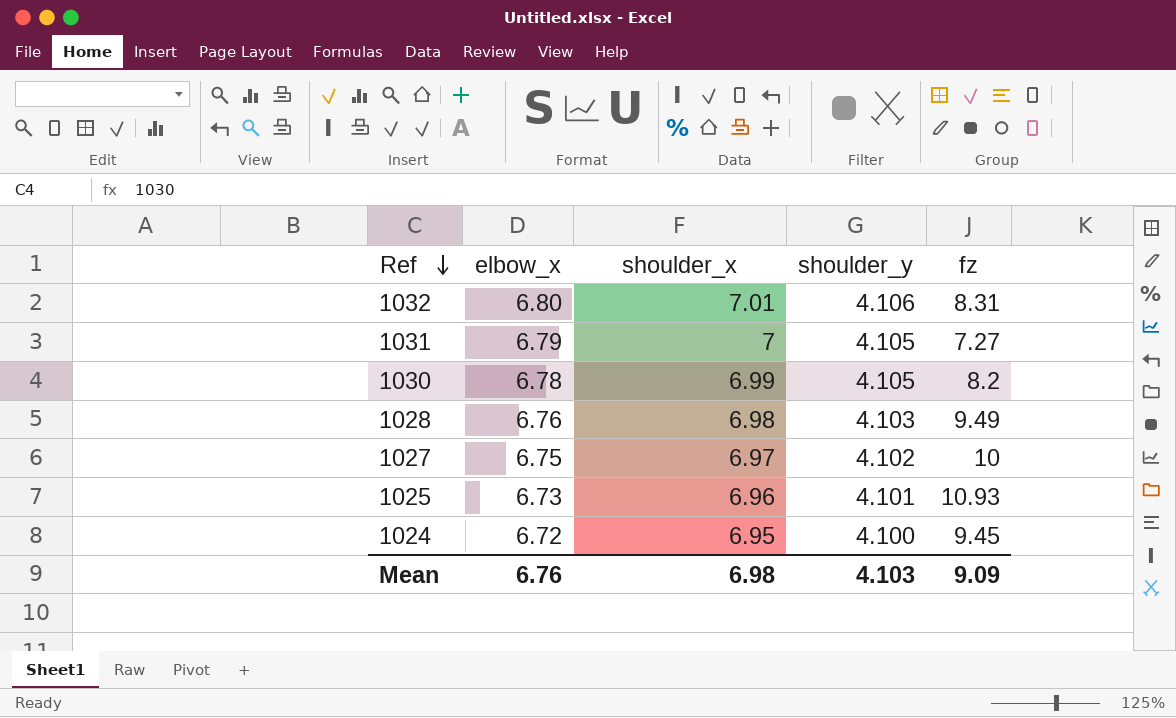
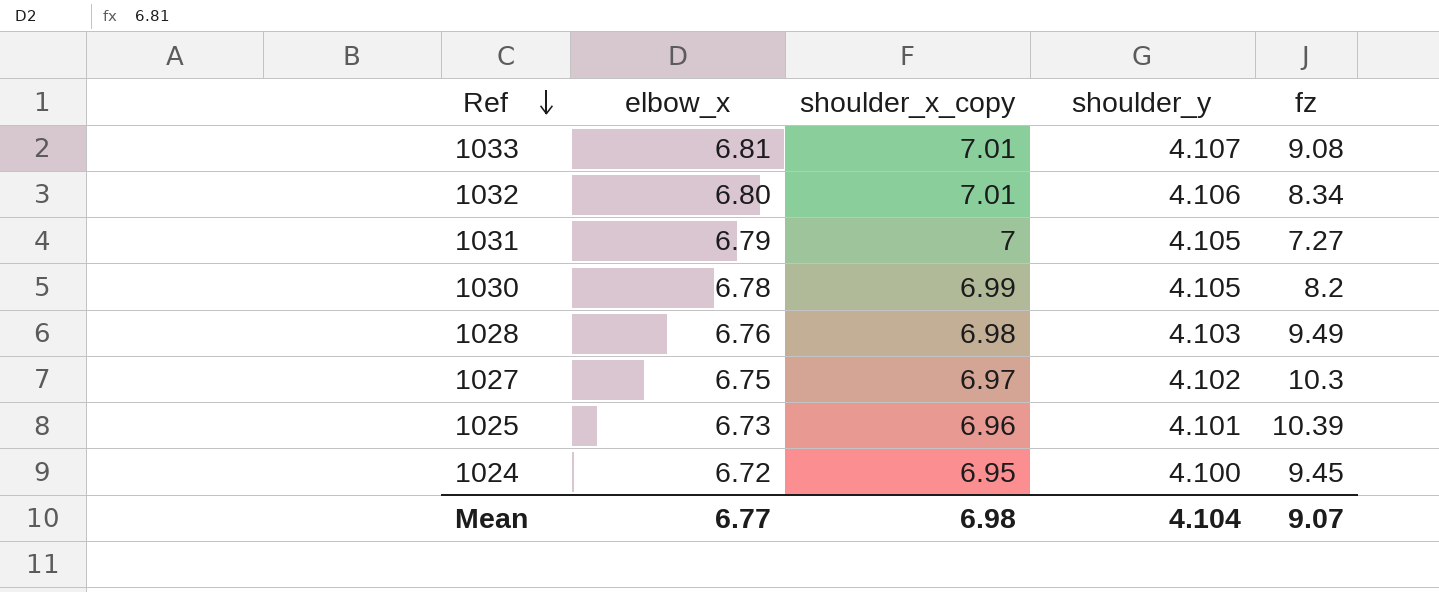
column name: shoulder_x -> shoulder_x_copy
row 1033: none -> 6.81 | 7.01 | 4.107 | 9.08
1032 | fz: 8.31 -> 8.34
1027 | fz: 10 -> 10.3
1025 | fz: 10.93 -> 10.39
Mean | elbow_x: 6.76 -> 6.77
Mean | shoulder_y: 4.103 -> 4.104
Mean | fz: 9.09 -> 9.07

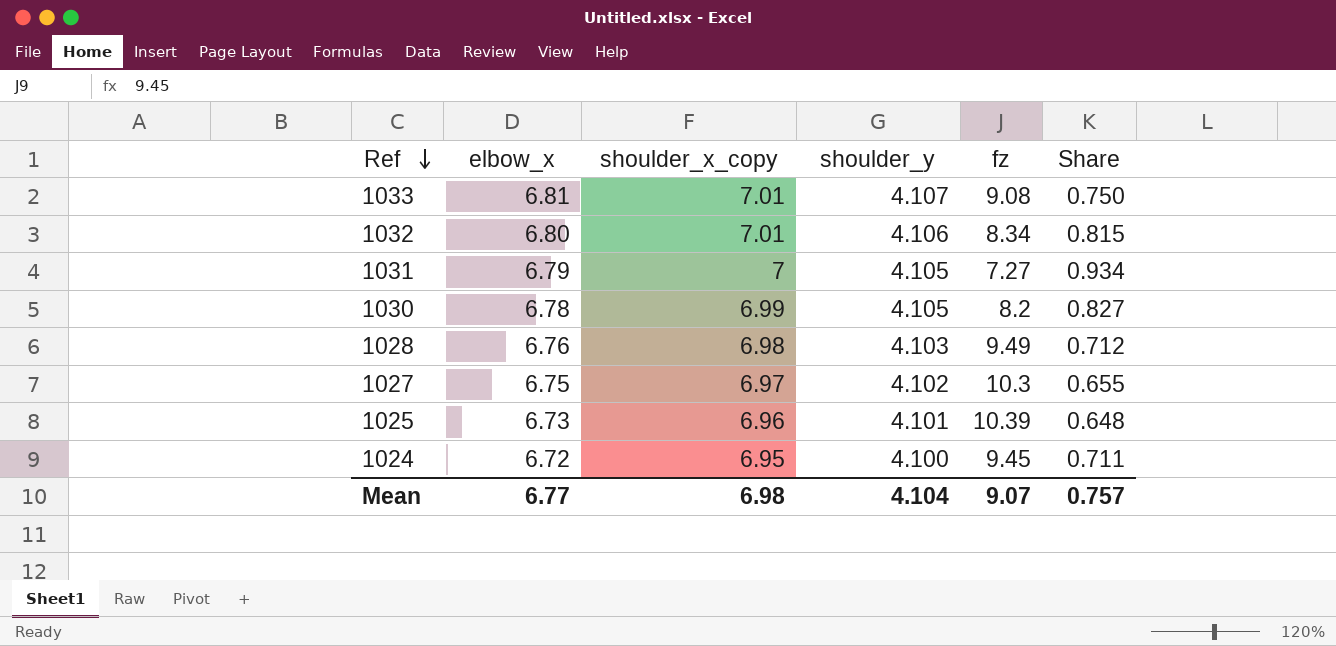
column Share | formula: none -> [elbow_x] / [fz]

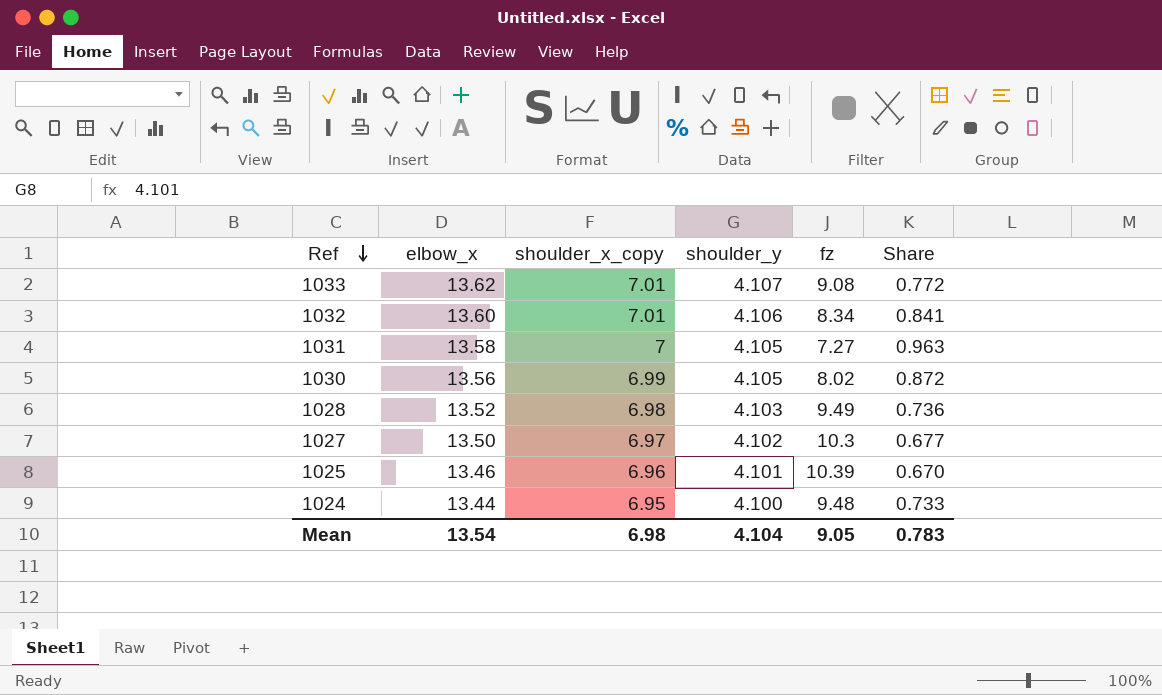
column Share | formula: [elbow_x] / [fz] -> [shoulder_x_copy] / [fz]
1033 | elbow_x: 6.81 -> 13.62
1032 | elbow_x: 6.80 -> 13.60
1031 | elbow_x: 6.79 -> 13.58
1030 | elbow_x: 6.78 -> 13.56
1030 | fz: 8.2 -> 8.02
1028 | elbow_x: 6.76 -> 13.52
1027 | elbow_x: 6.75 -> 13.50
1025 | elbow_x: 6.73 -> 13.46
1024 | elbow_x: 6.72 -> 13.44
1024 | fz: 9.45 -> 9.48
Mean | elbow_x: 6.77 -> 13.54
Mean | fz: 9.07 -> 9.05
Mean | Share: 0.757 -> 0.783

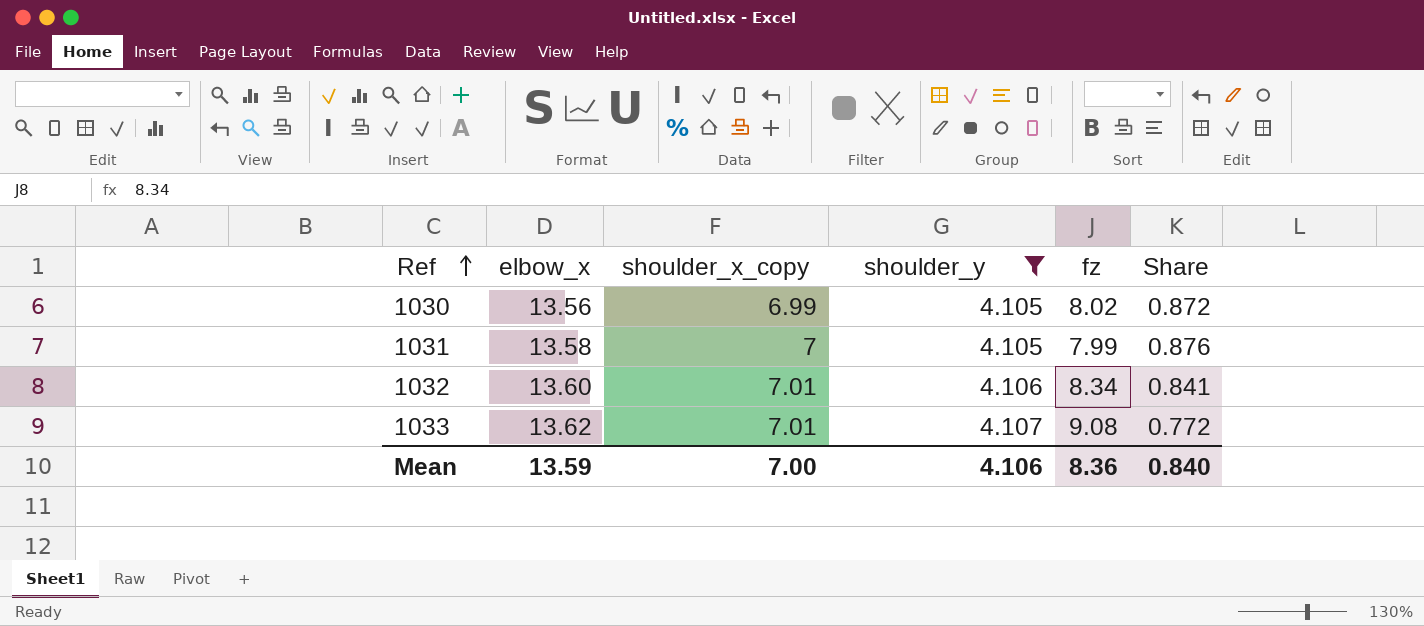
filter: none -> shoulder_y >= 4.105
row order: Ref descending -> Ref ascending
1031 | fz: 7.27 -> 7.99
1031 | Share: 0.963 -> 0.876
Mean | elbow_x: 13.54 -> 13.59
Mean | shoulder_x_copy: 6.98 -> 7.00
Mean | shoulder_y: 4.104 -> 4.106
Mean | fz: 9.05 -> 8.36
Mean | Share: 0.783 -> 0.840

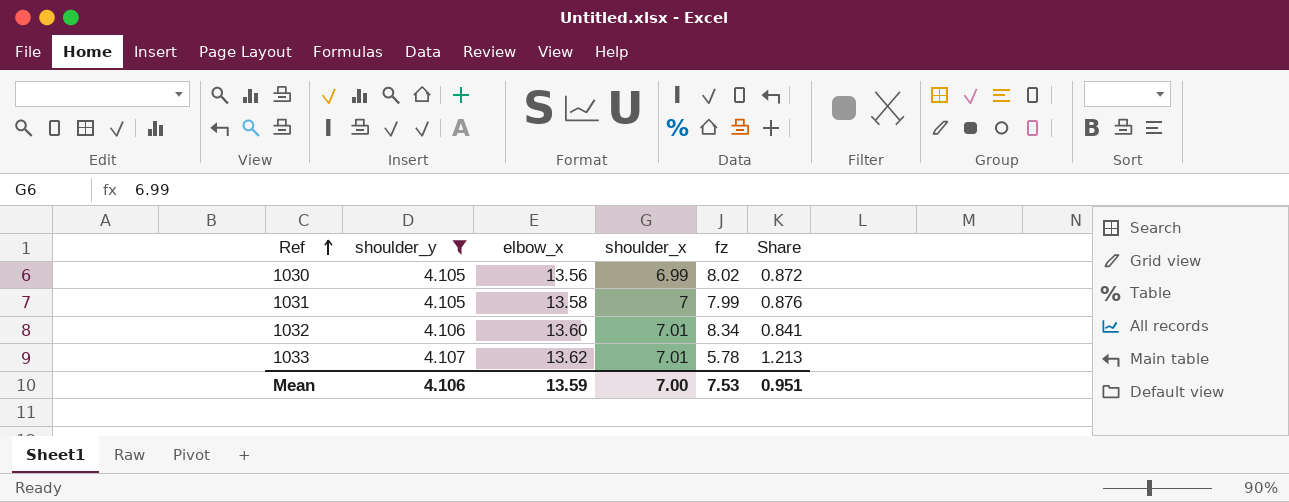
column shoulder_y | position: 4 -> 2
column name: shoulder_x_copy -> shoulder_x
1033 | fz: 9.08 -> 5.78
1033 | Share: 0.772 -> 1.213
Mean | fz: 8.36 -> 7.53
Mean | Share: 0.840 -> 0.951

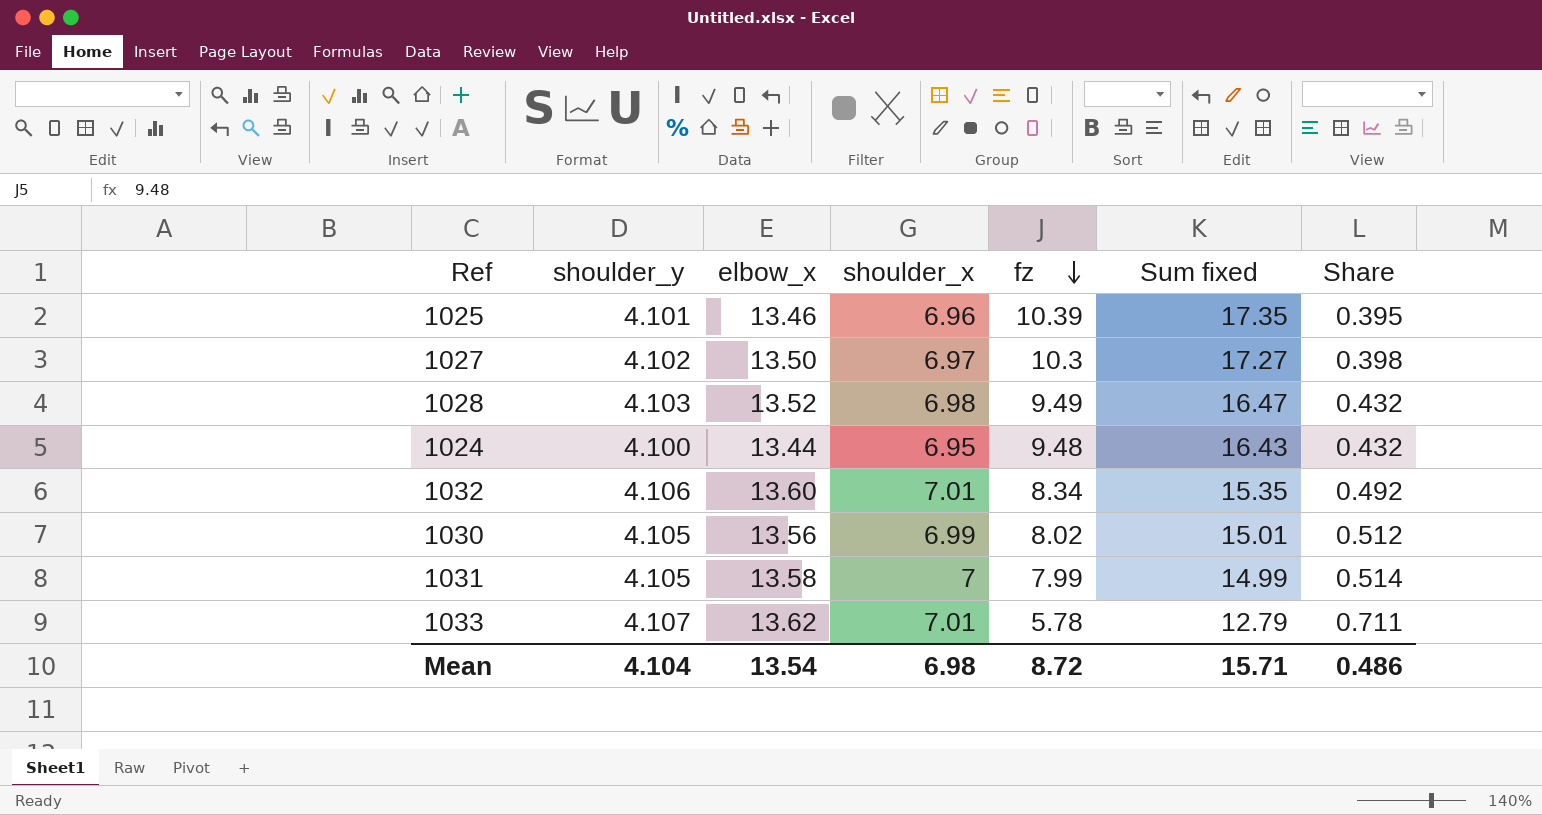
filter: shoulder_y >= 4.105 -> none
row order: Ref ascending -> fz descending
column Sum fixed | formula: none -> [shoulder_x] + [fz]
column Share | formula: [shoulder_x] / [fz] -> [shoulder_y] / [fz]
Mean | shoulder_y: 4.106 -> 4.104
Mean | elbow_x: 13.59 -> 13.54
Mean | shoulder_x: 7.00 -> 6.98
Mean | fz: 7.53 -> 8.72
Mean | Share: 0.951 -> 0.486

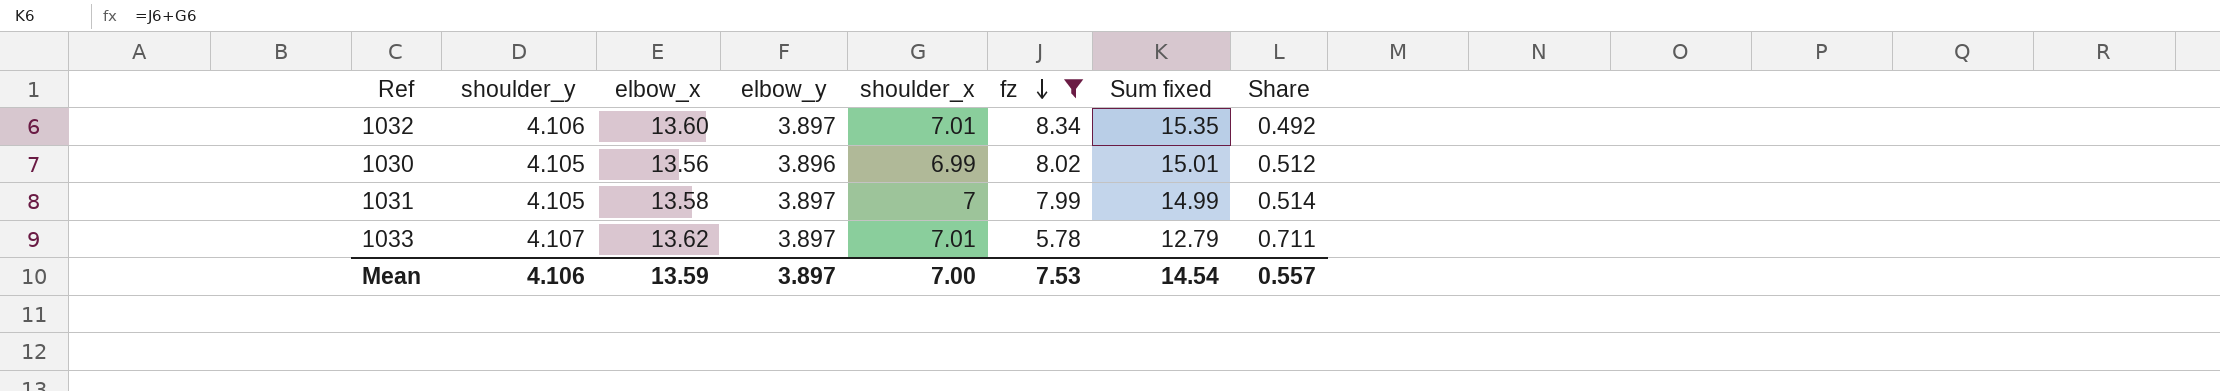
filter: none -> fz <= 8.34
column elbow_y | position: none -> 4
Mean | shoulder_y: 4.104 -> 4.106
Mean | elbow_x: 13.54 -> 13.59
Mean | shoulder_x: 6.98 -> 7.00
Mean | fz: 8.72 -> 7.53
Mean | Sum fixed: 15.71 -> 14.54
Mean | Share: 0.486 -> 0.557

